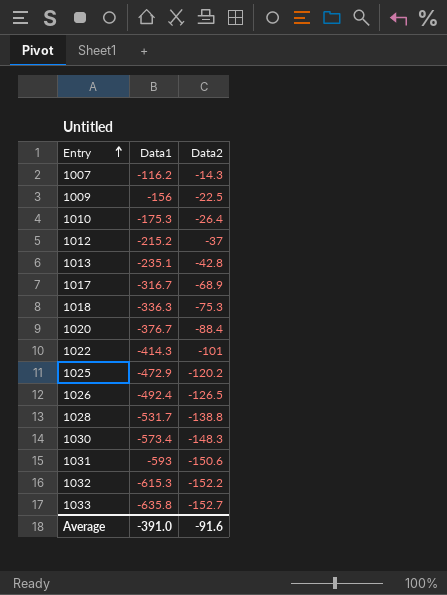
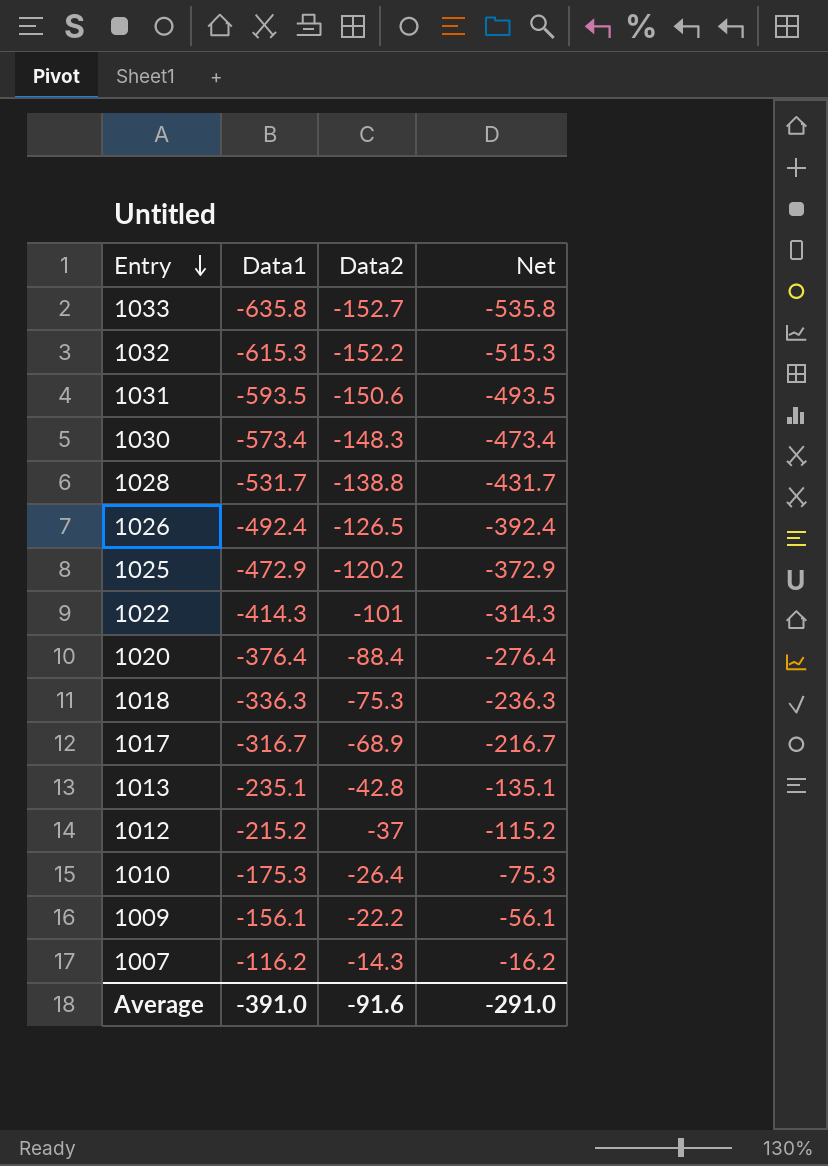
row order: Entry ascending -> Entry descending
column Net | formula: none -> [Data1] + 100
1031 | Data1: -593 -> -593.5
1020 | Data1: -376.7 -> -376.4
1009 | Data1: -156 -> -156.1
1009 | Data2: -22.5 -> -22.2

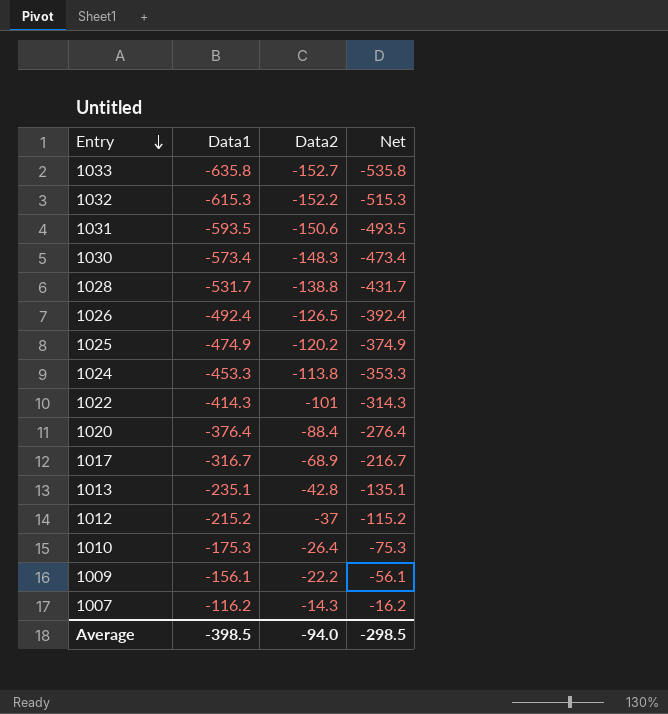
row 1018: -336.3 | -75.3 | -236.3 -> none
1025 | Data1: -472.9 -> -474.9
1025 | Net: -372.9 -> -374.9
row 1024: none -> -453.3 | -113.8 | -353.3
Average | Data1: -391.0 -> -398.5
Average | Data2: -91.6 -> -94.0
Average | Net: -291.0 -> -298.5

